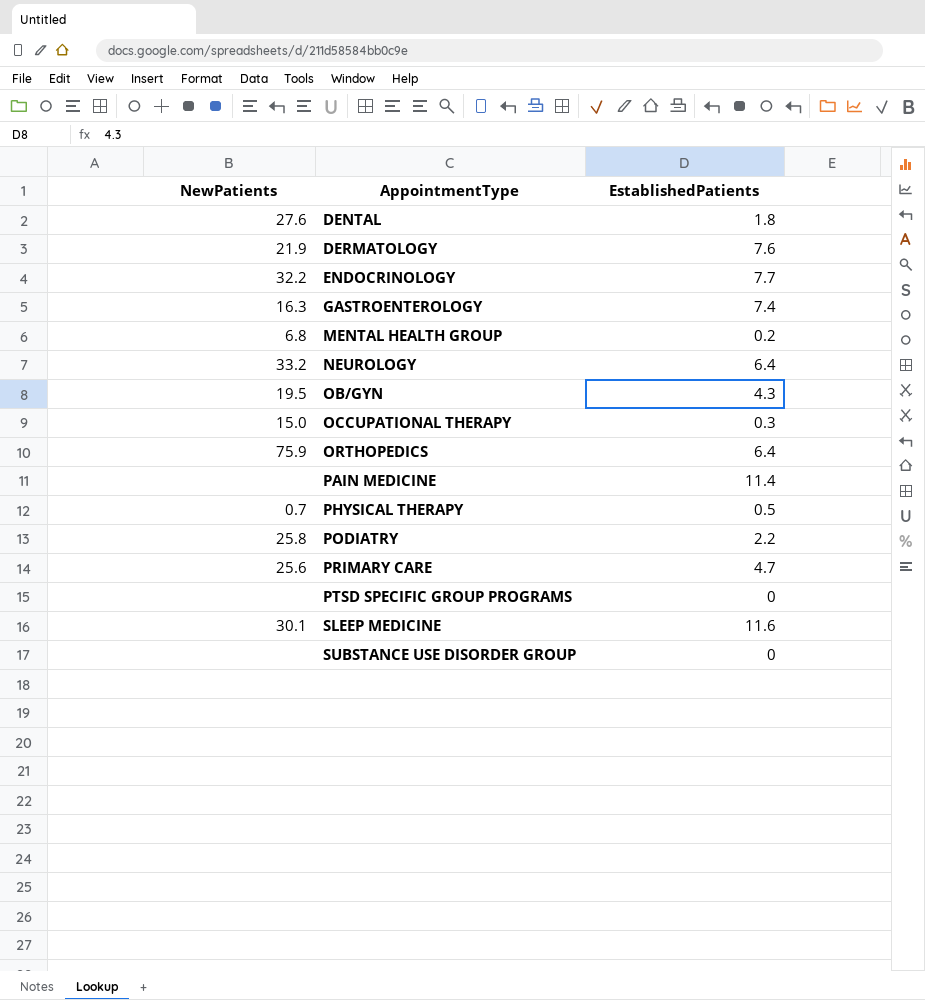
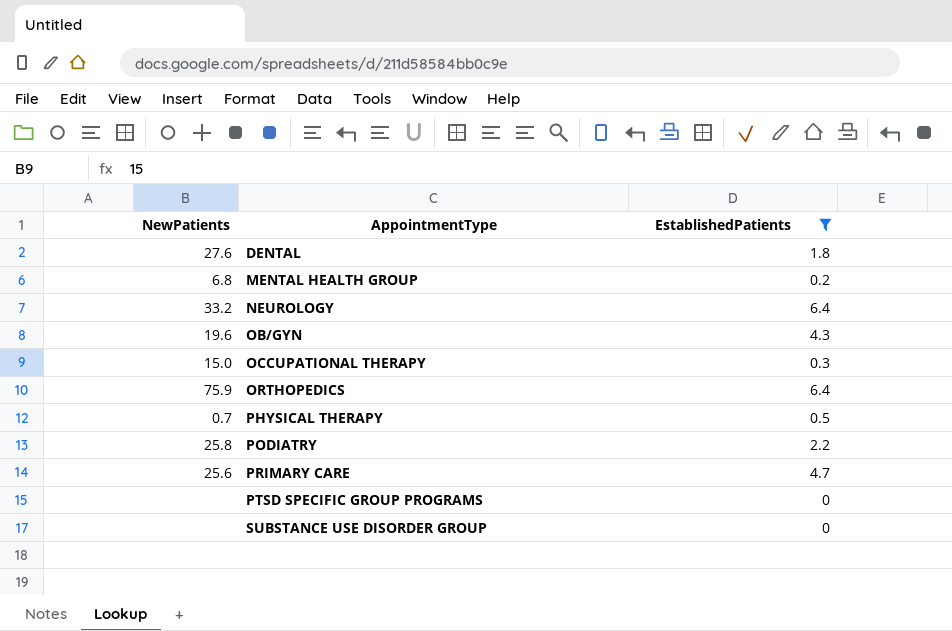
filter: none -> EstablishedPatients <= 6.4
OB/GYN | NewPatients: 19.5 -> 19.6

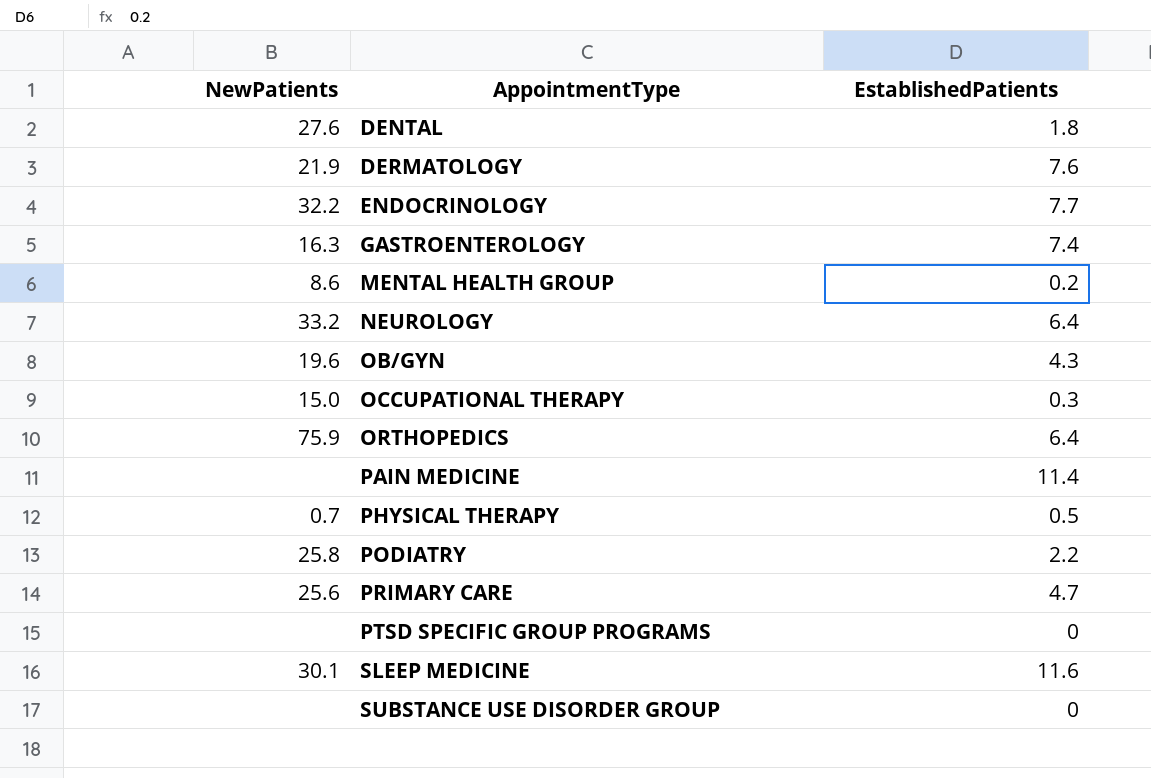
filter: EstablishedPatients <= 6.4 -> none
MENTAL HEALTH GROUP | NewPatients: 6.8 -> 8.6

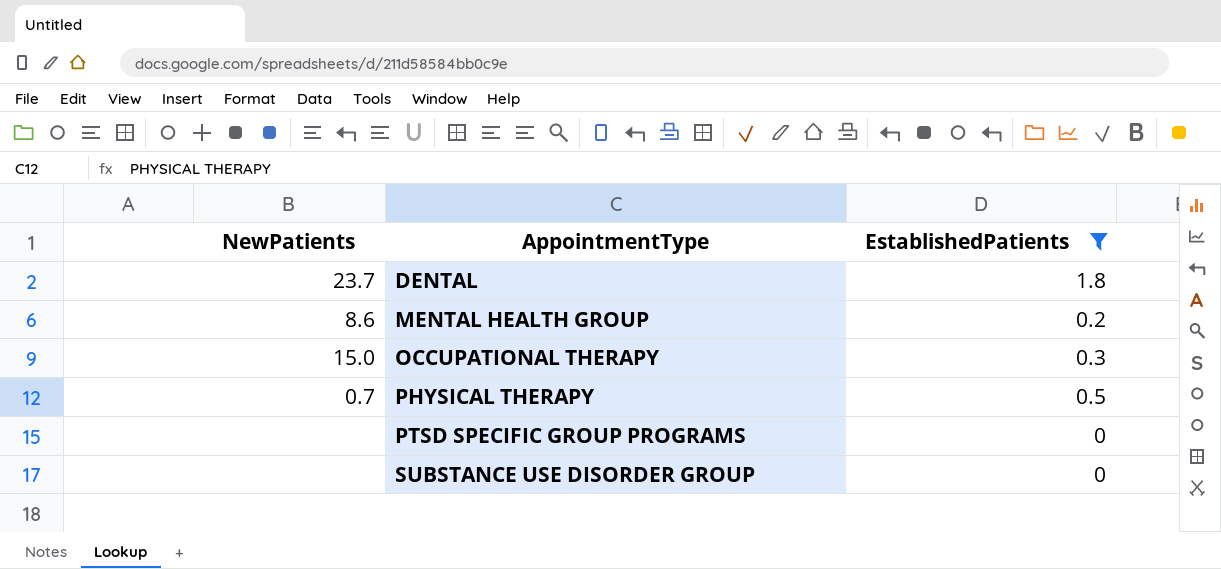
filter: none -> EstablishedPatients <= 1.8
DENTAL | NewPatients: 27.6 -> 23.7

